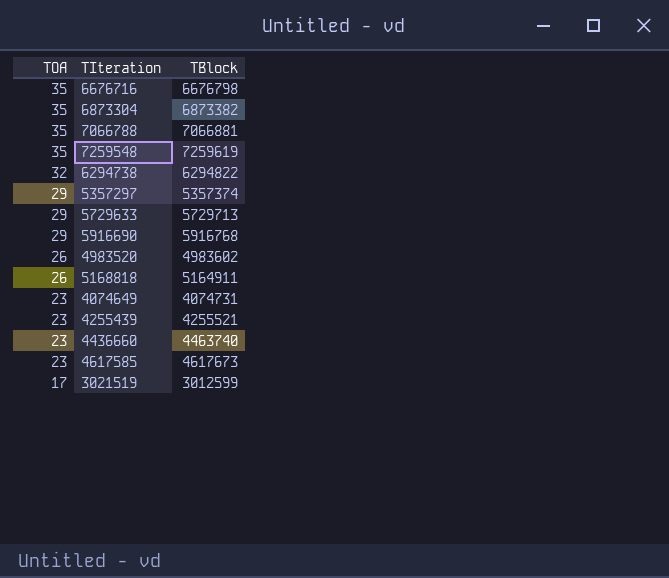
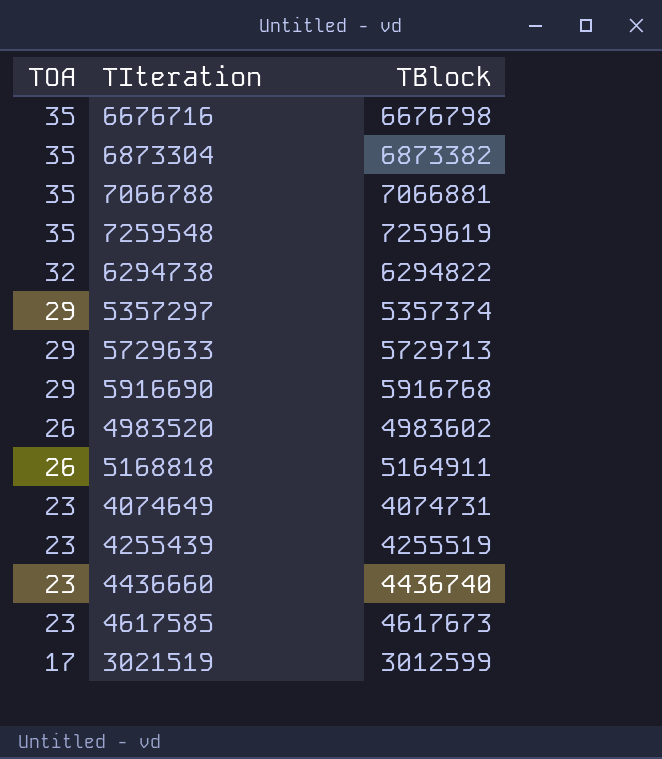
4255439 | TBlock: 4255521 -> 4255519
4436660 | TBlock: 4463740 -> 4436740

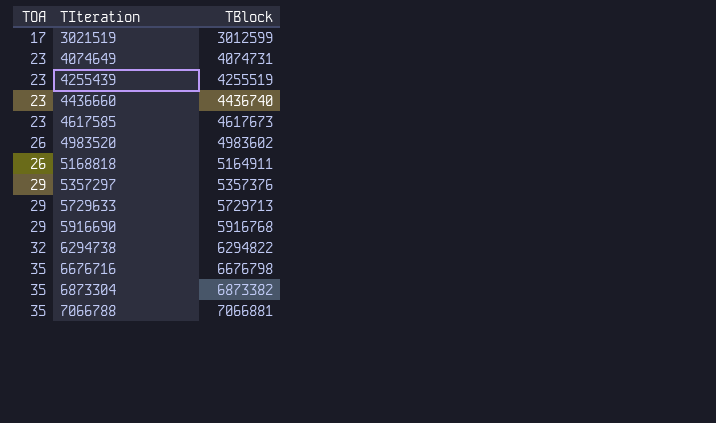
row order: TOA descending -> TOA ascending
row 7259548: 35 | 7259619 -> none
5357297 | TBlock: 5357374 -> 5357376

